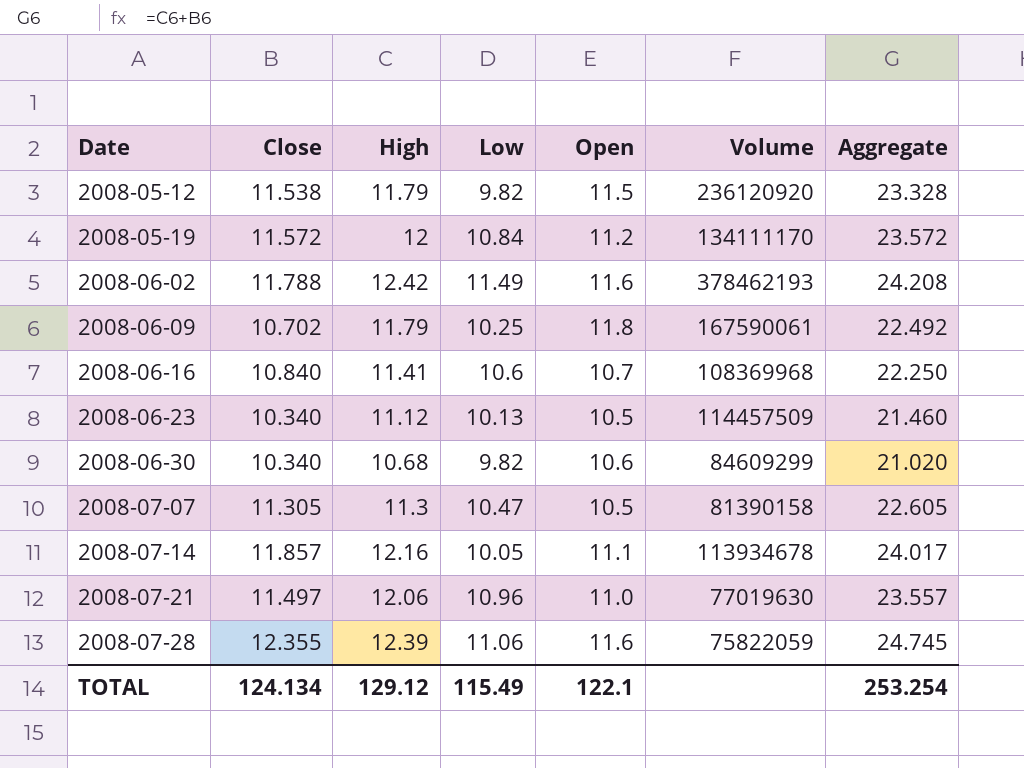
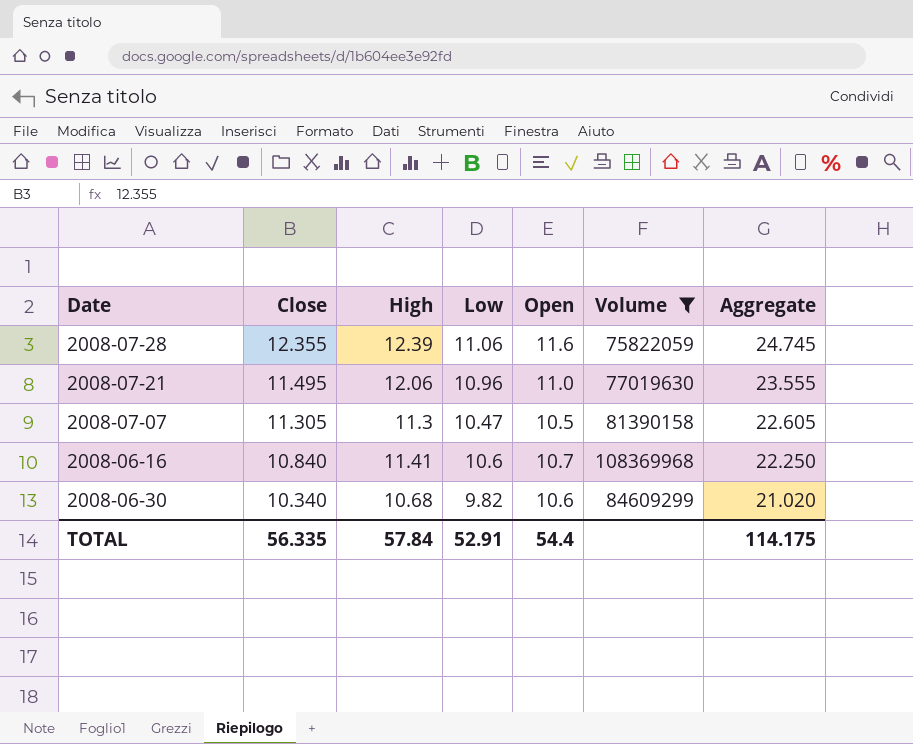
filter: none -> Volume <= 108369968
row order: Date ascending -> Close descending
2008-07-21 | Close: 11.497 -> 11.495
2008-07-21 | Aggregate: 23.557 -> 23.555
TOTAL | Close: 124.134 -> 56.335
TOTAL | High: 129.12 -> 57.84
TOTAL | Low: 115.49 -> 52.91
TOTAL | Open: 122.1 -> 54.4
TOTAL | Aggregate: 253.254 -> 114.175

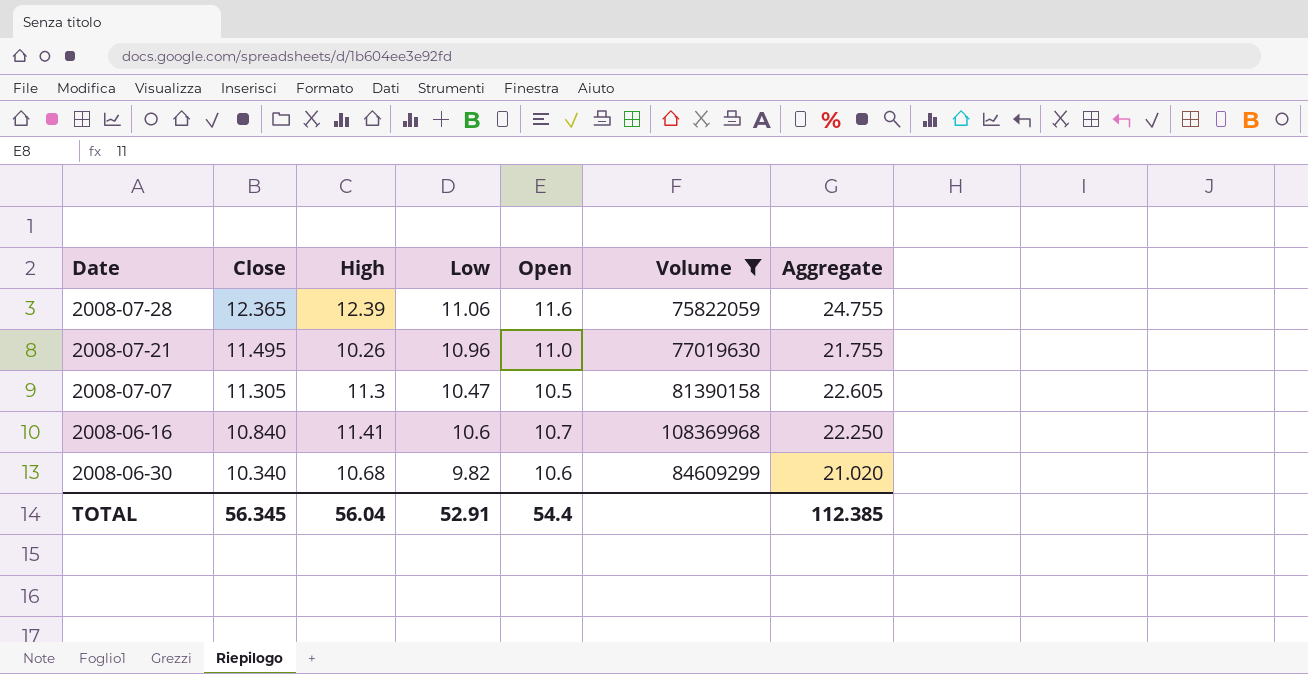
2008-07-28 | Close: 12.355 -> 12.365
2008-07-28 | Aggregate: 24.745 -> 24.755
2008-07-21 | High: 12.06 -> 10.26
2008-07-21 | Aggregate: 23.555 -> 21.755
TOTAL | Close: 56.335 -> 56.345
TOTAL | High: 57.84 -> 56.04
TOTAL | Aggregate: 114.175 -> 112.385

